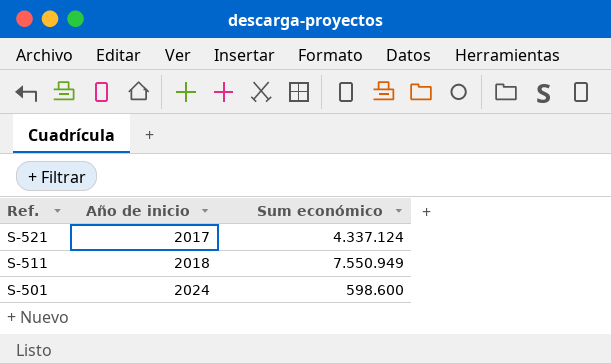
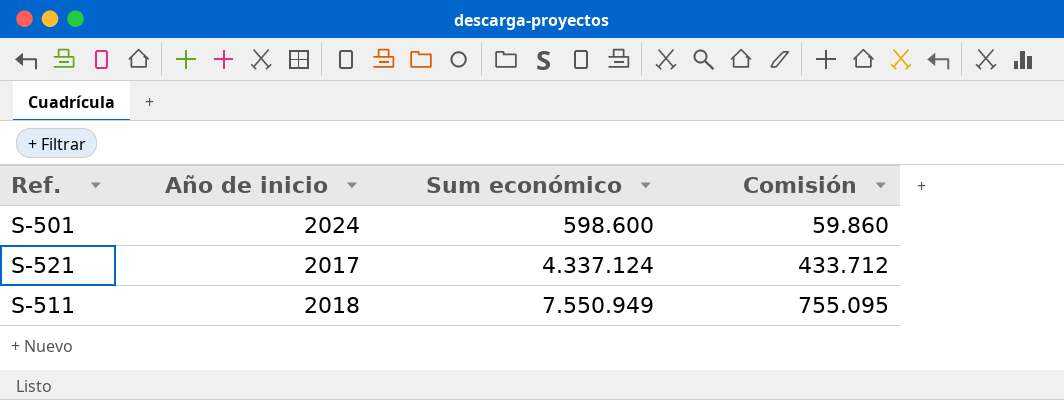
row order: Ref. descending -> Sum económico ascending
column Comisión | formula: none -> [Sum económico] * 0,1

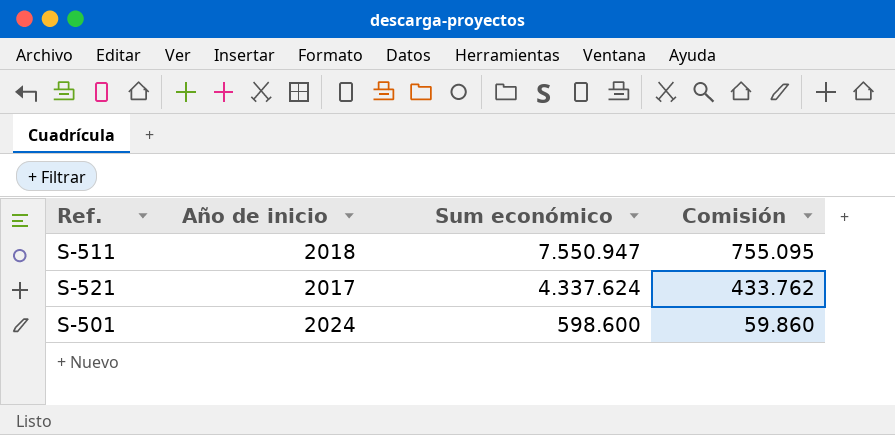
row order: Sum económico ascending -> Sum económico descending
S-511 | Sum económico: 7.550.949 -> 7.550.947
S-521 | Sum económico: 4.337.124 -> 4.337.624
S-521 | Comisión: 433.712 -> 433.762

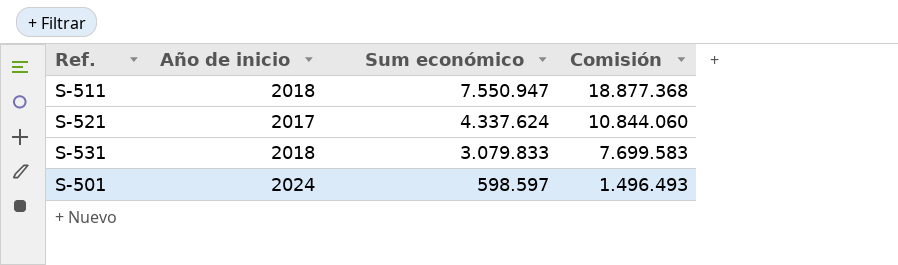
column Comisión | formula: [Sum económico] * 0,1 -> [Sum económico] * 2,5
row S-531: none -> 2018 | 3.079.833 | 7.699.583
S-501 | Sum económico: 598.600 -> 598.597

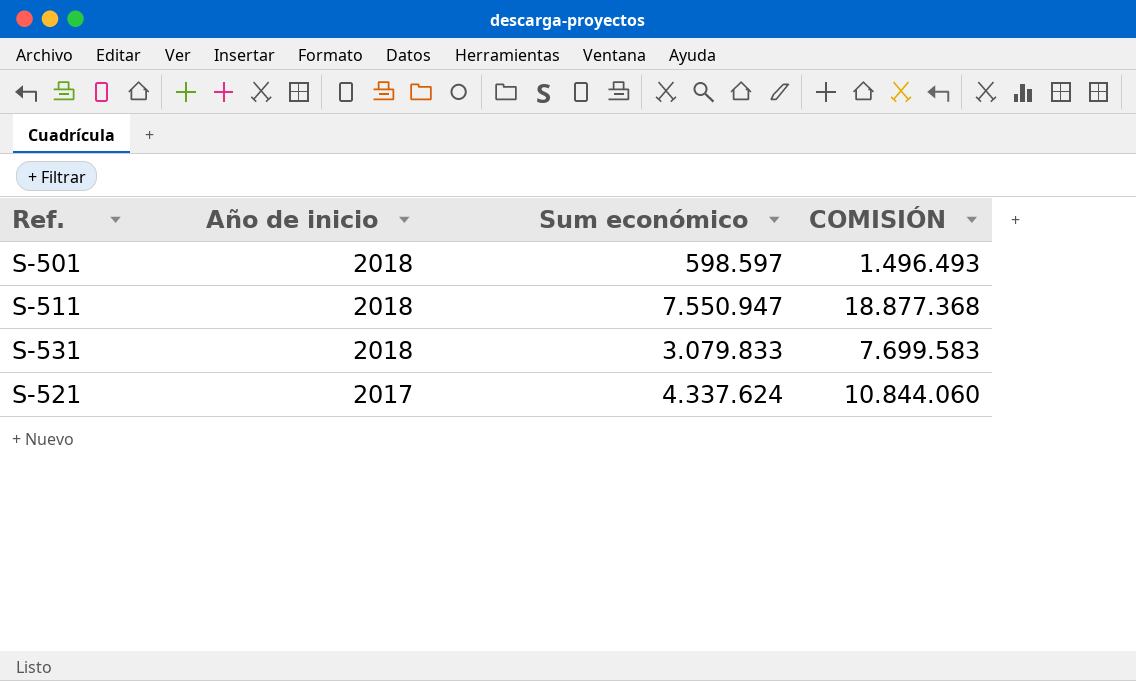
row order: Sum económico descending -> Año de inicio descending
column name: Comisión -> COMISIÓN
S-501 | Año de inicio: 2024 -> 2018

